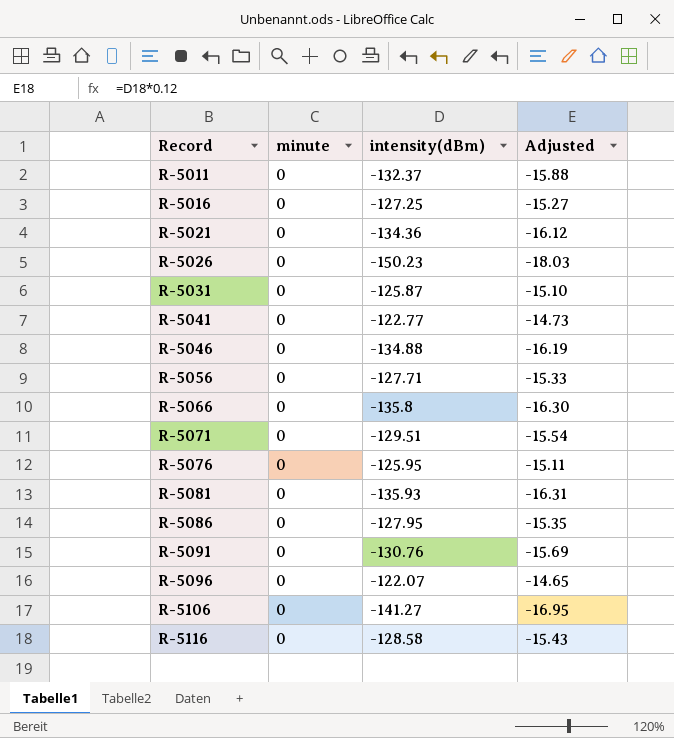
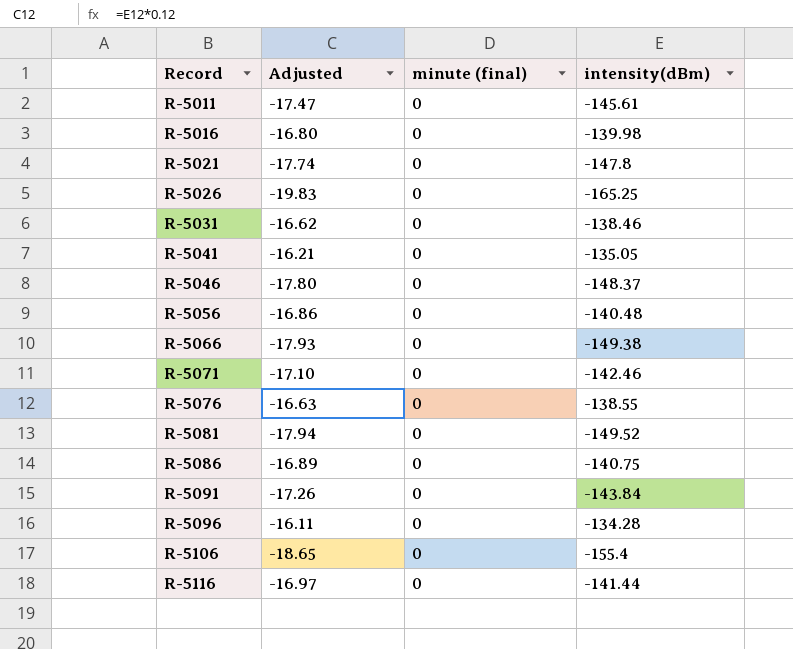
column Adjusted | position: 4 -> 2
column name: minute -> minute (final)
R-5011 | Adjusted: -15.88 -> -17.47
R-5011 | intensity(dBm): -132.37 -> -145.61
R-5016 | Adjusted: -15.27 -> -16.80
R-5016 | intensity(dBm): -127.25 -> -139.98
R-5021 | Adjusted: -16.12 -> -17.74
R-5021 | intensity(dBm): -134.36 -> -147.8
R-5026 | Adjusted: -18.03 -> -19.83
R-5026 | intensity(dBm): -150.23 -> -165.25
R-5031 | Adjusted: -15.10 -> -16.62
R-5031 | intensity(dBm): -125.87 -> -138.46
R-5041 | Adjusted: -14.73 -> -16.21
R-5041 | intensity(dBm): -122.77 -> -135.05
R-5046 | Adjusted: -16.19 -> -17.80
R-5046 | intensity(dBm): -134.88 -> -148.37
R-5056 | Adjusted: -15.33 -> -16.86
R-5056 | intensity(dBm): -127.71 -> -140.48
R-5066 | Adjusted: -16.30 -> -17.93
R-5066 | intensity(dBm): -135.8 -> -149.38
R-5071 | Adjusted: -15.54 -> -17.10
R-5071 | intensity(dBm): -129.51 -> -142.46
R-5076 | Adjusted: -15.11 -> -16.63
R-5076 | intensity(dBm): -125.95 -> -138.55
R-5081 | Adjusted: -16.31 -> -17.94
R-5081 | intensity(dBm): -135.93 -> -149.52
R-5086 | Adjusted: -15.35 -> -16.89
R-5086 | intensity(dBm): -127.95 -> -140.75
R-5091 | Adjusted: -15.69 -> -17.26
R-5091 | intensity(dBm): -130.76 -> -143.84
R-5096 | Adjusted: -14.65 -> -16.11
R-5096 | intensity(dBm): -122.07 -> -134.28
R-5106 | Adjusted: -16.95 -> -18.65
R-5106 | intensity(dBm): -141.27 -> -155.4
R-5116 | Adjusted: -15.43 -> -16.97
R-5116 | intensity(dBm): -128.58 -> -141.44

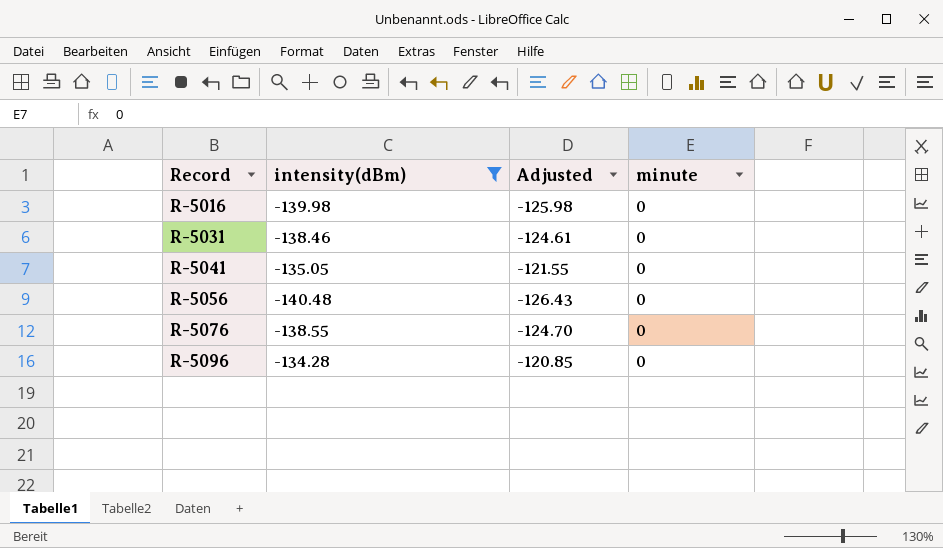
filter: none -> intensity(dBm) >= -140.48
column intensity(dBm) | position: 4 -> 2
column Adjusted | formula: [intensity(dBm)] * 0.12 -> [intensity(dBm)] * 0.9
column name: minute (final) -> minute

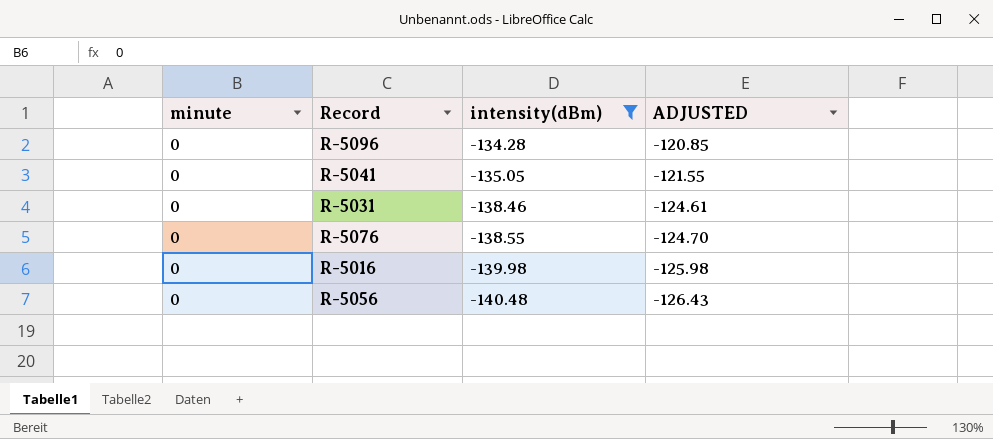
row order: Record ascending -> intensity(dBm) descending
column minute | position: 4 -> 1
column name: Adjusted -> ADJUSTED

